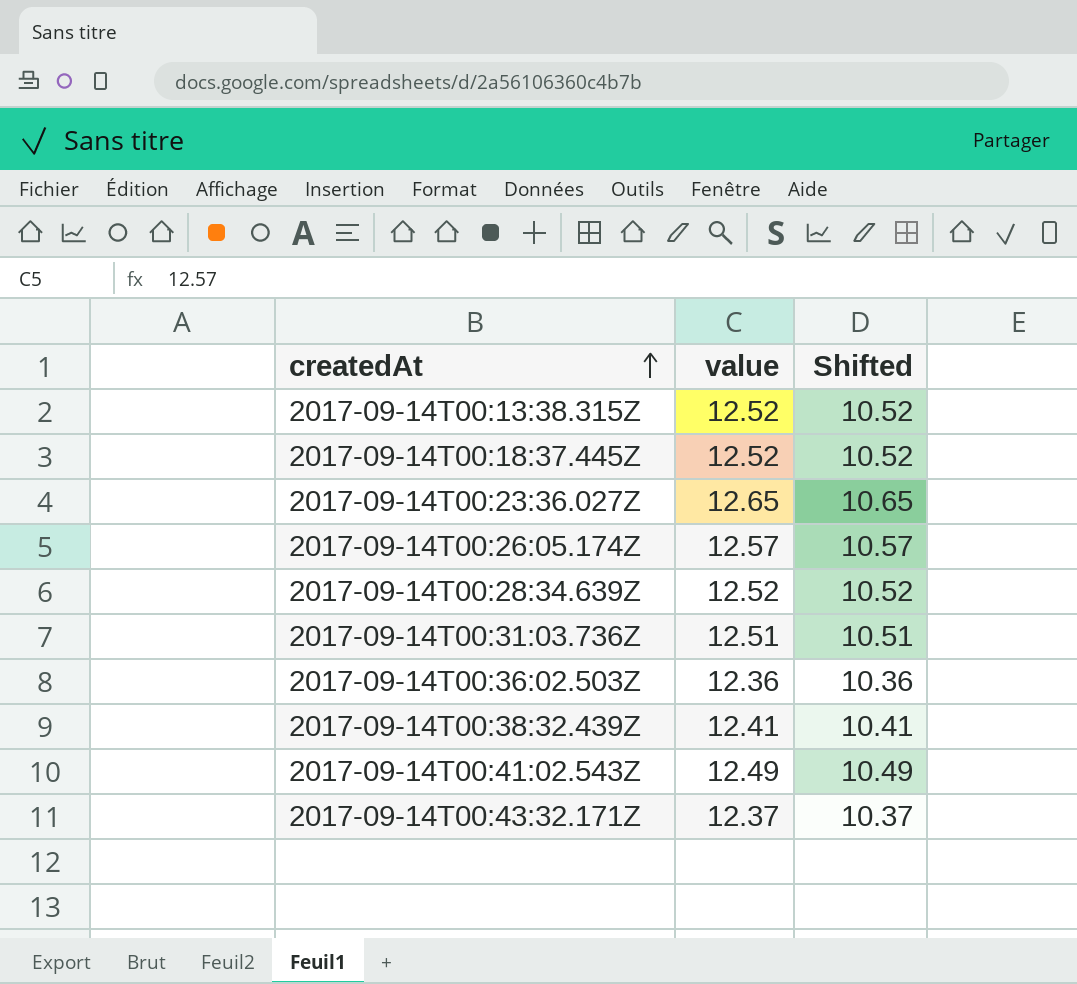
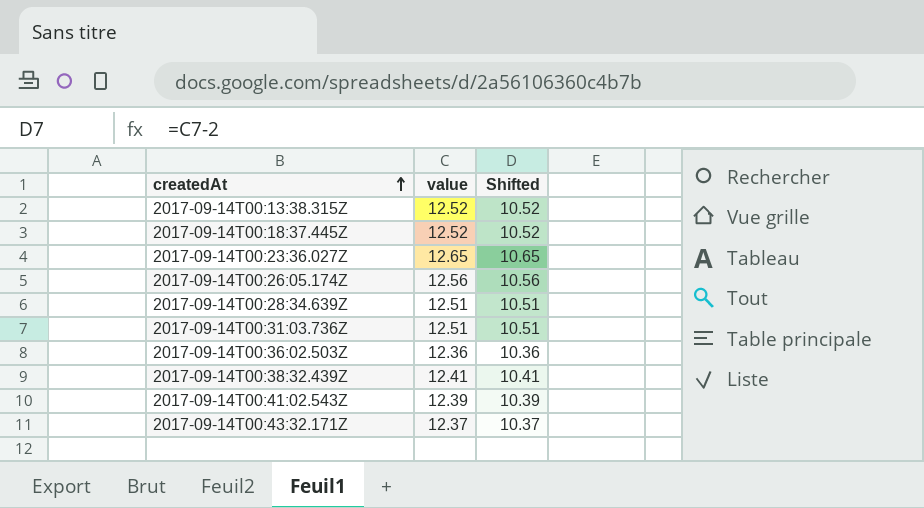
2017-09-14T00:26:05.174Z | value: 12.57 -> 12.56
2017-09-14T00:26:05.174Z | Shifted: 10.57 -> 10.56
2017-09-14T00:28:34.639Z | value: 12.52 -> 12.51
2017-09-14T00:28:34.639Z | Shifted: 10.52 -> 10.51
2017-09-14T00:41:02.543Z | value: 12.49 -> 12.39
2017-09-14T00:41:02.543Z | Shifted: 10.49 -> 10.39

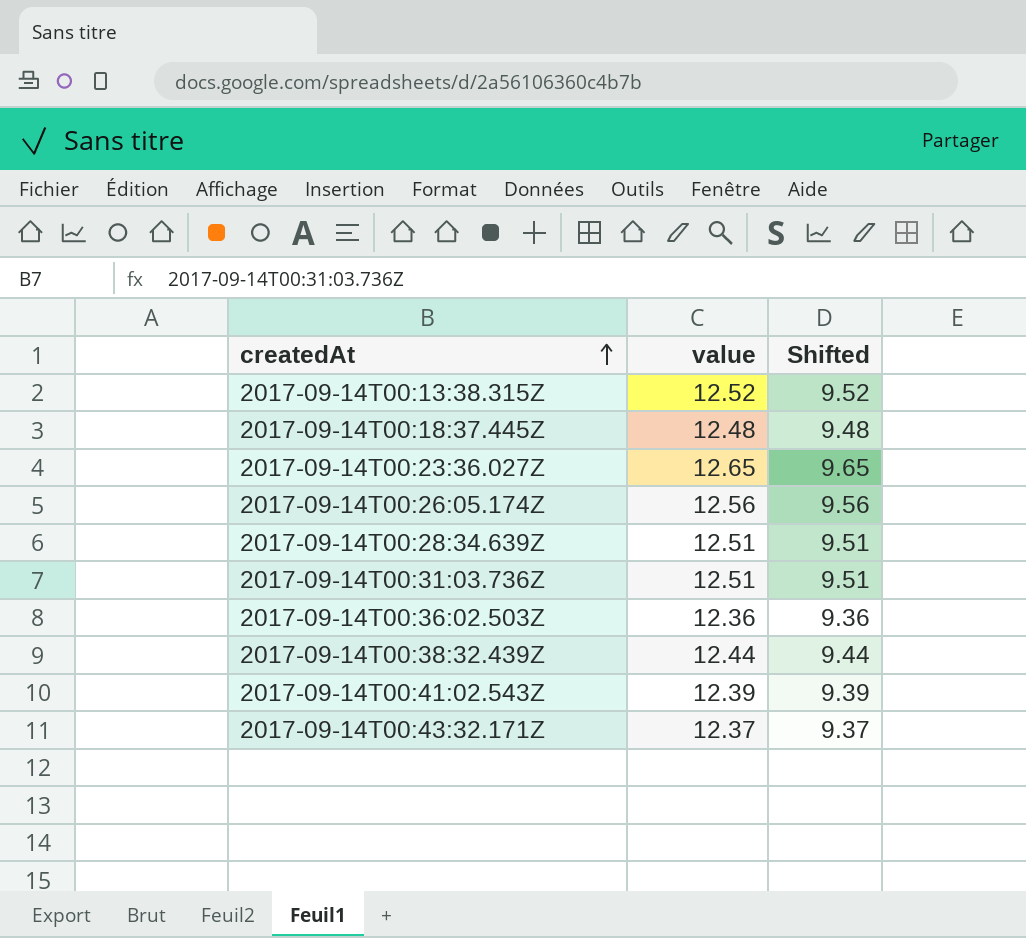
column Shifted | formula: [value] - 2 -> [value] - 3
2017-09-14T00:18:37.445Z | value: 12.52 -> 12.48
2017-09-14T00:38:32.439Z | value: 12.41 -> 12.44

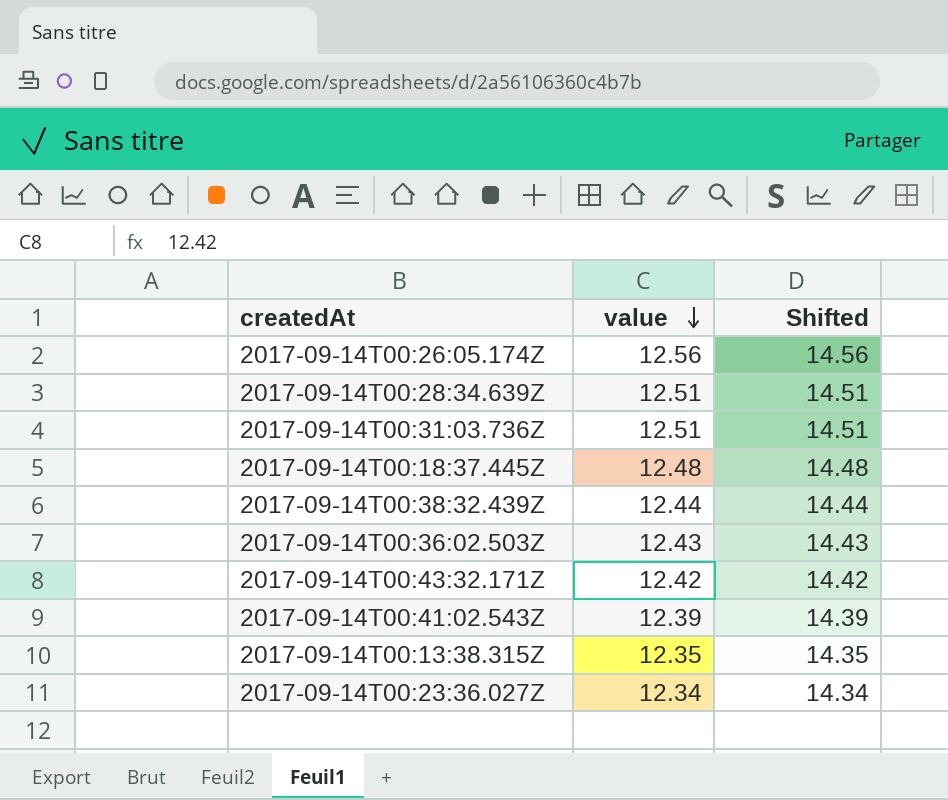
row order: createdAt ascending -> value descending
column Shifted | formula: [value] - 3 -> [value] + 2
2017-09-14T00:36:02.503Z | value: 12.36 -> 12.43
2017-09-14T00:43:32.171Z | value: 12.37 -> 12.42
2017-09-14T00:13:38.315Z | value: 12.52 -> 12.35
2017-09-14T00:23:36.027Z | value: 12.65 -> 12.34

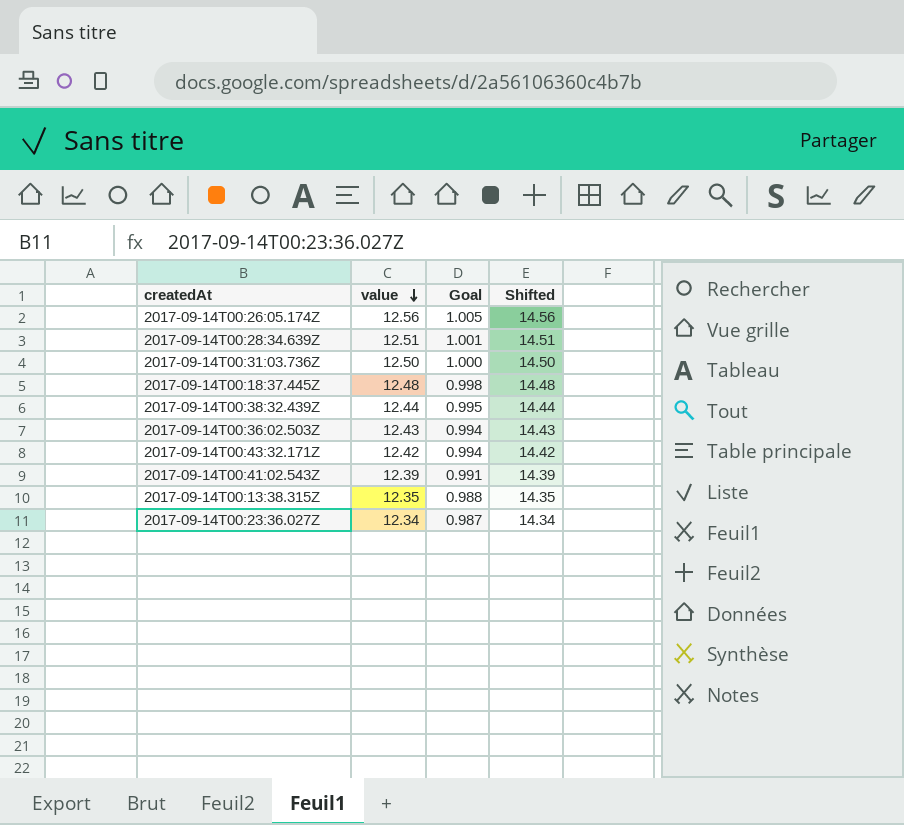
column Goal | formula: none -> [value] * 0.08
2017-09-14T00:31:03.736Z | value: 12.51 -> 12.50
2017-09-14T00:31:03.736Z | Shifted: 14.51 -> 14.50

